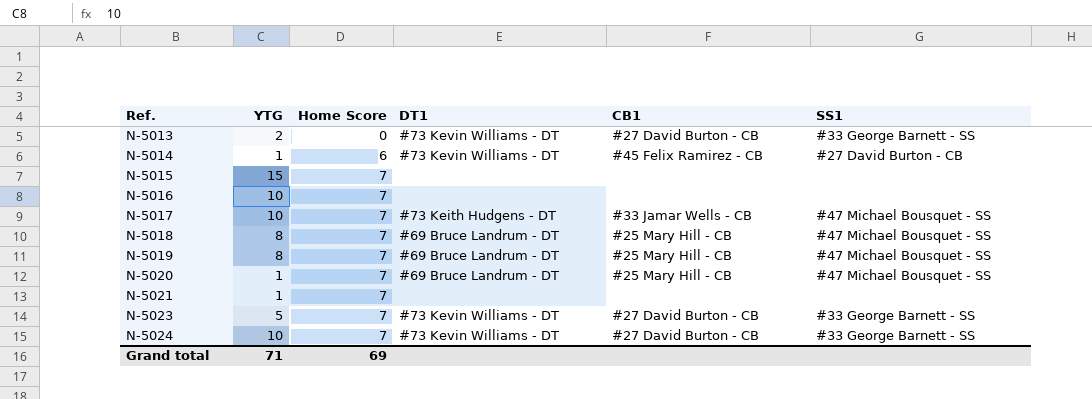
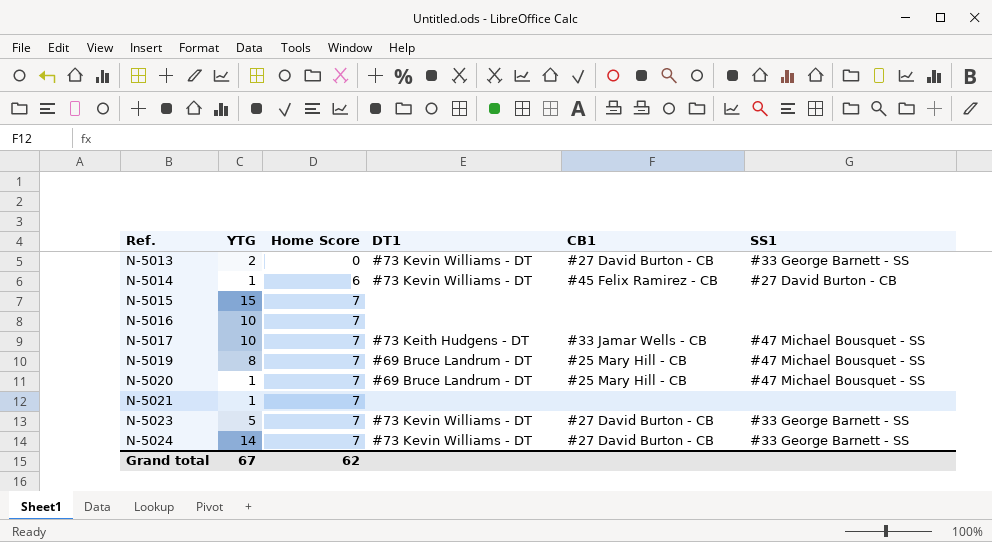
row N-5018: 8 | 7 | #69 Bruce Landrum - DT | #25 Mary Hill - CB | #47 Michael Bousquet - SS -> none
N-5024 | YTG: 10 -> 14
Grand total | YTG: 71 -> 67
Grand total | Home Score: 69 -> 62

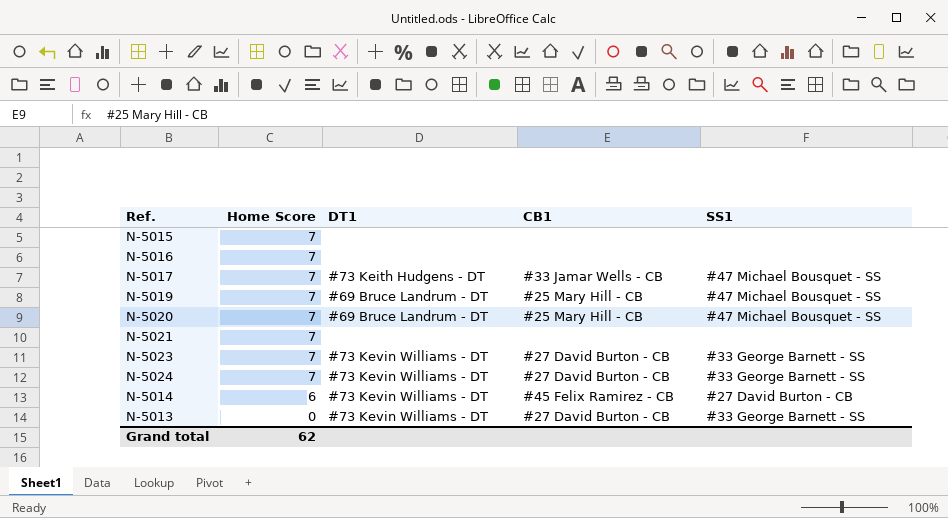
row order: Ref. ascending -> Home Score descending
column YTG | position: 2 -> none

